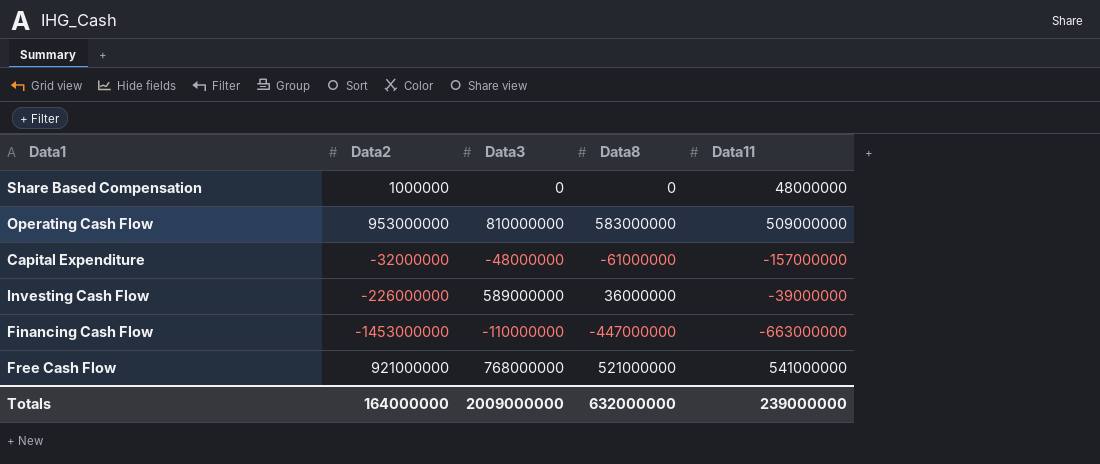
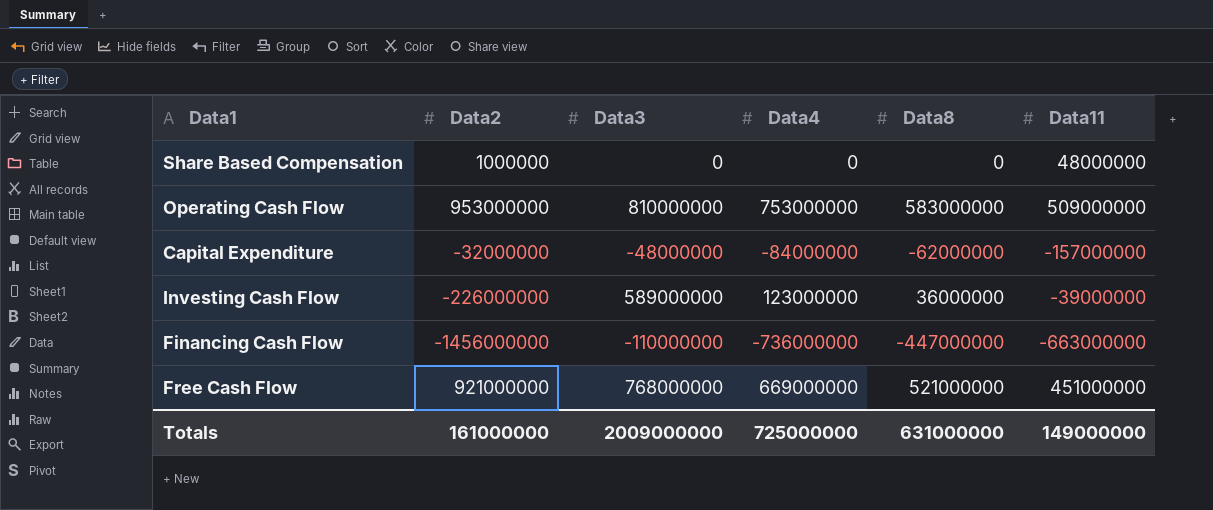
column Data4 | position: none -> 4
Capital Expenditure | Data8: -61000000 -> -62000000
Financing Cash Flow | Data2: -1453000000 -> -1456000000
Free Cash Flow | Data11: 541000000 -> 451000000
Totals | Data2: 164000000 -> 161000000
Totals | Data8: 632000000 -> 631000000
Totals | Data11: 239000000 -> 149000000

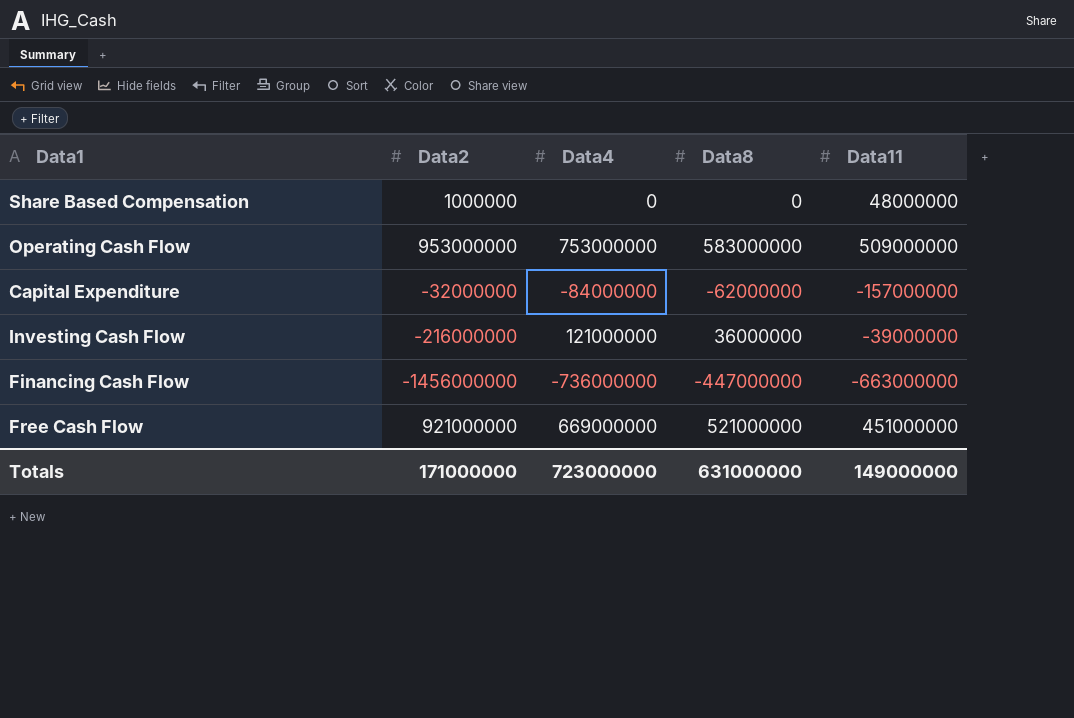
column Data3 | position: 3 -> none
Investing Cash Flow | Data2: -226000000 -> -216000000
Investing Cash Flow | Data4: 123000000 -> 121000000
Totals | Data2: 161000000 -> 171000000
Totals | Data4: 725000000 -> 723000000

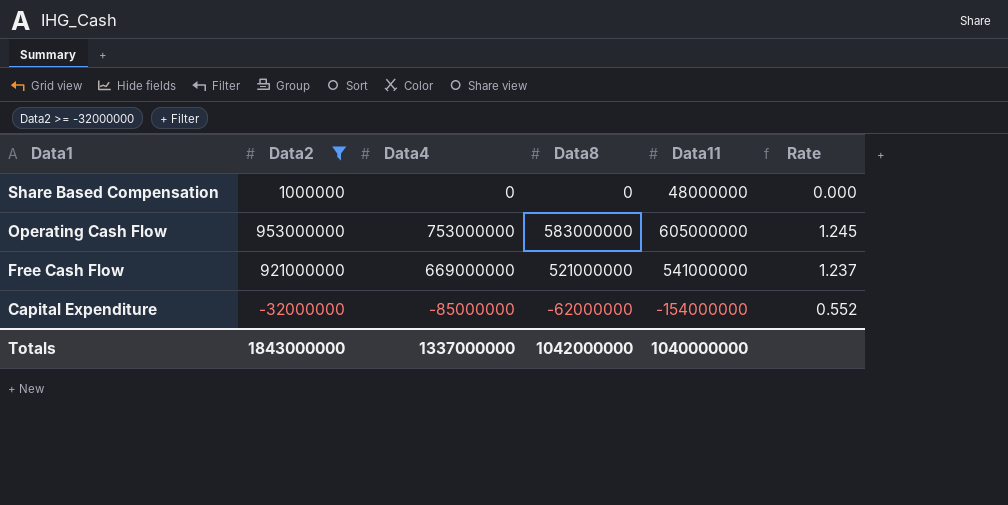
filter: none -> Data2 >= -32000000
row order: none -> Data1 descending
column Rate | formula: none -> [Data4] / [Data11]
Operating Cash Flow | Data11: 509000000 -> 605000000
Free Cash Flow | Data11: 451000000 -> 541000000
Capital Expenditure | Data4: -84000000 -> -85000000
Capital Expenditure | Data11: -157000000 -> -154000000
Totals | Data2: 171000000 -> 1843000000
Totals | Data4: 723000000 -> 1337000000
Totals | Data8: 631000000 -> 1042000000
Totals | Data11: 149000000 -> 1040000000

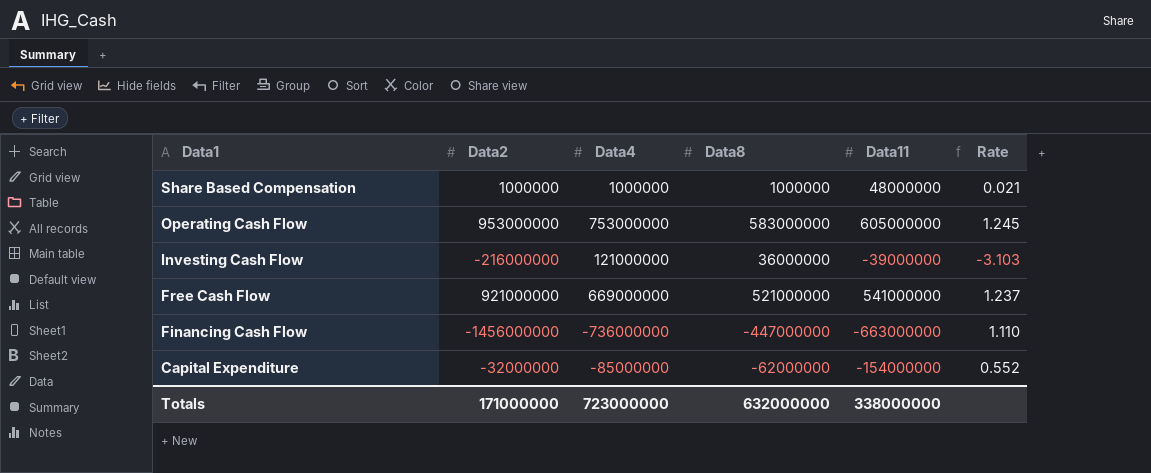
filter: Data2 >= -32000000 -> none
Share Based Compensation | Data4: 0 -> 1000000
Share Based Compensation | Data8: 0 -> 1000000
Share Based Compensation | Rate: 0.000 -> 0.021
Totals | Data2: 1843000000 -> 171000000
Totals | Data4: 1337000000 -> 723000000
Totals | Data8: 1042000000 -> 632000000
Totals | Data11: 1040000000 -> 338000000

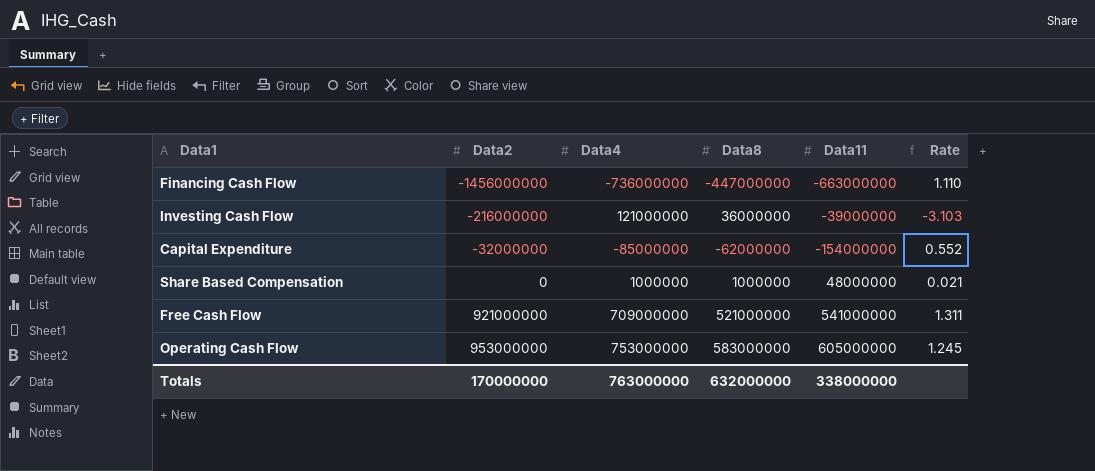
row order: Data1 descending -> Data2 ascending
Share Based Compensation | Data2: 1000000 -> 0
Free Cash Flow | Data4: 669000000 -> 709000000
Free Cash Flow | Rate: 1.237 -> 1.311
Totals | Data2: 171000000 -> 170000000
Totals | Data4: 723000000 -> 763000000

